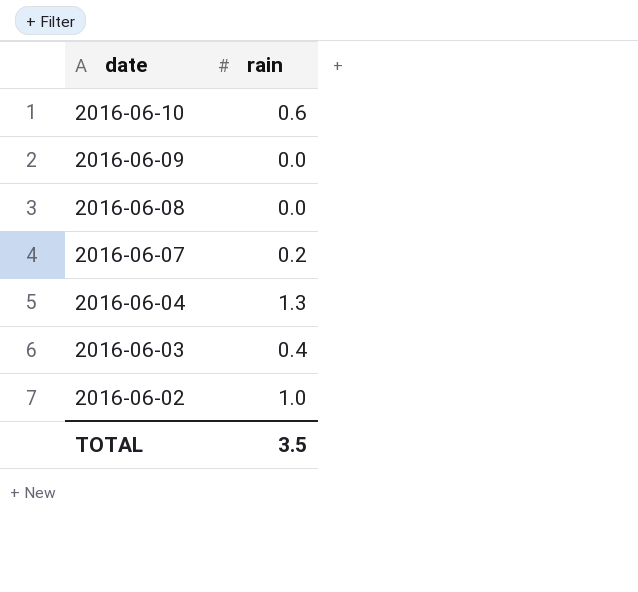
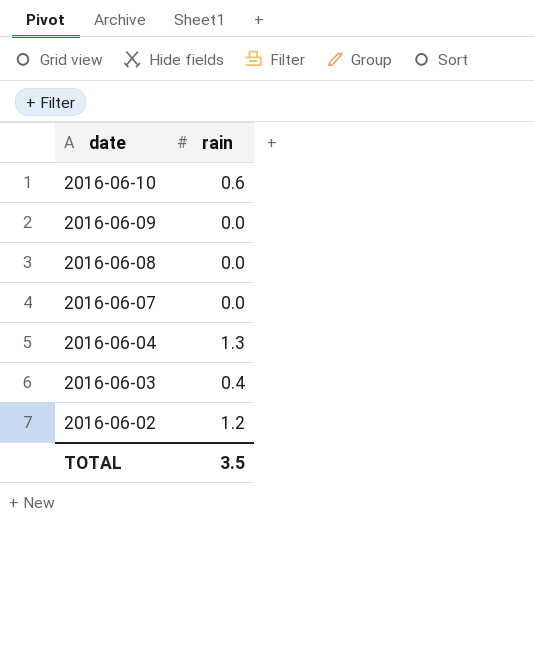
2016-06-07 | rain: 0.2 -> 0.0
2016-06-02 | rain: 1.0 -> 1.2

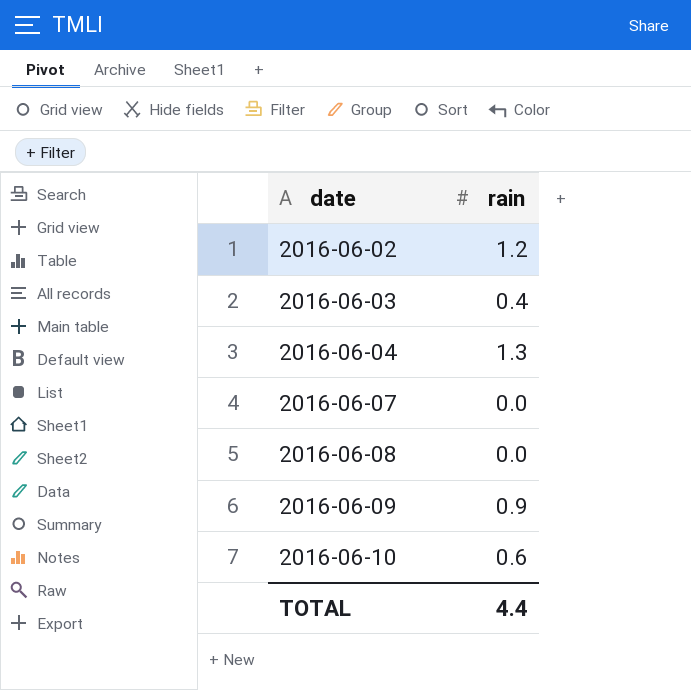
row order: date descending -> date ascending
2016-06-09 | rain: 0.0 -> 0.9
TOTAL | rain: 3.5 -> 4.4

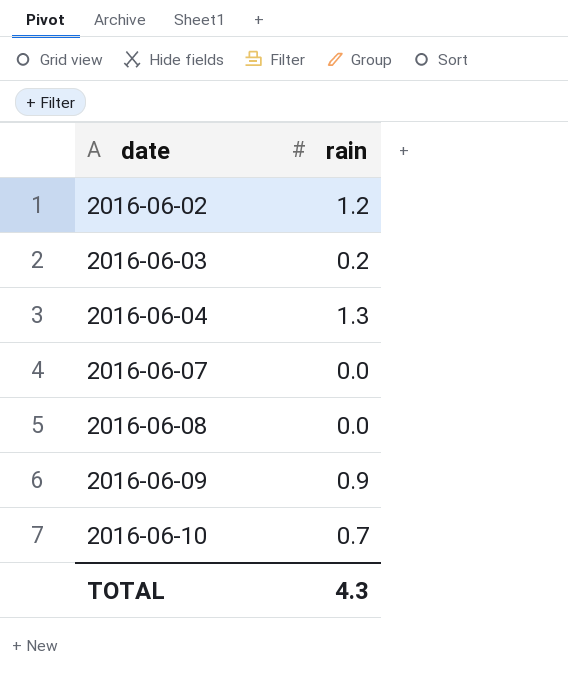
2016-06-03 | rain: 0.4 -> 0.2
2016-06-10 | rain: 0.6 -> 0.7
TOTAL | rain: 4.4 -> 4.3

